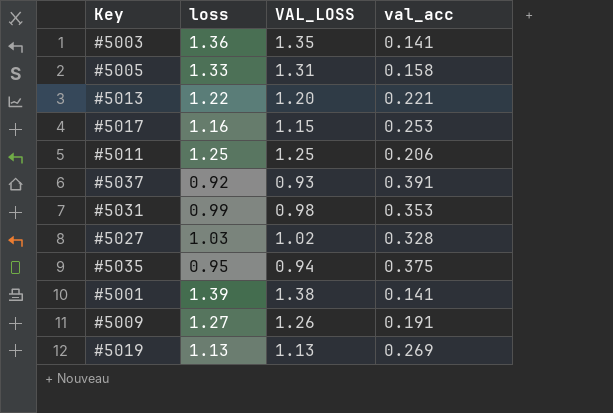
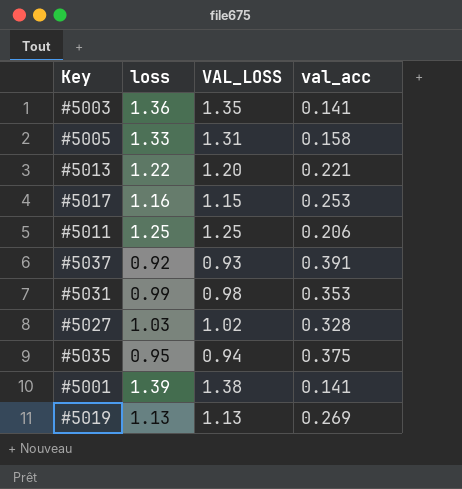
row #5009: 1.27 | 1.26 | 0.191 -> none

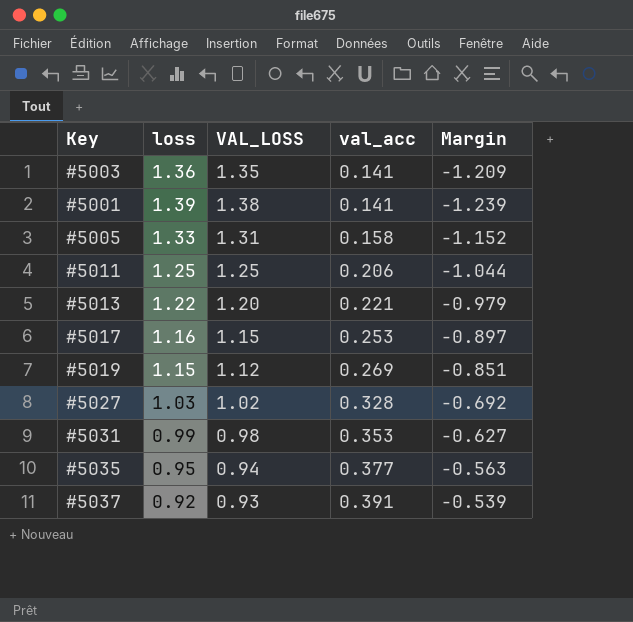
row order: none -> val_acc ascending
column Margin | formula: none -> [val_acc] - [VAL_LOSS]
#5019 | loss: 1.13 -> 1.15
#5019 | VAL_LOSS: 1.13 -> 1.12
#5035 | val_acc: 0.375 -> 0.377

